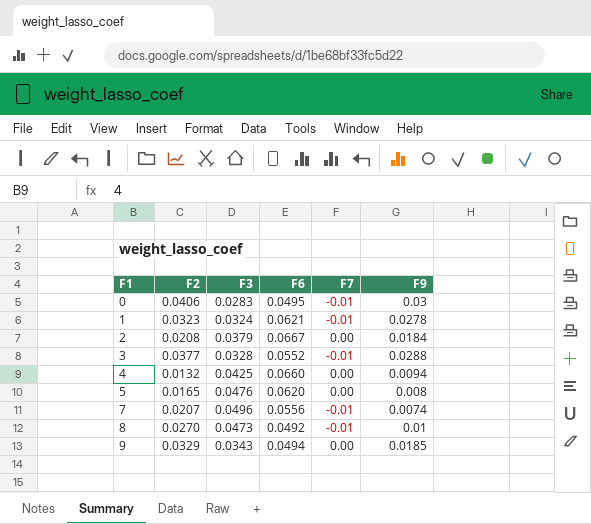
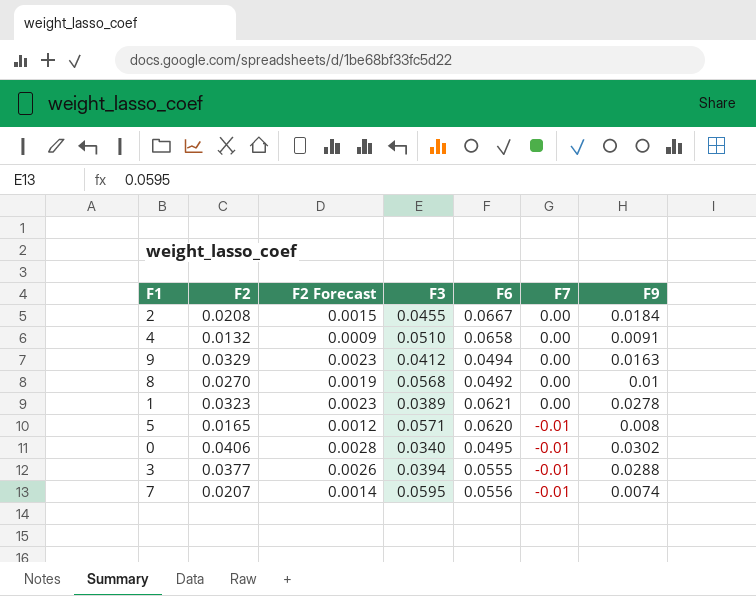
row order: F1 ascending -> F7 descending
column F2 Forecast | formula: none -> [F2] * 0.07
2 | F3: 0.0379 -> 0.0455
4 | F3: 0.0425 -> 0.0510
4 | F6: 0.0660 -> 0.0658
4 | F9: 0.0094 -> 0.0091
9 | F3: 0.0343 -> 0.0412
9 | F9: 0.0185 -> 0.0163
8 | F3: 0.0473 -> 0.0568
8 | F7: -0.01 -> 0.00
1 | F3: 0.0324 -> 0.0389
1 | F7: -0.01 -> 0.00
5 | F3: 0.0476 -> 0.0571
5 | F7: 0.00 -> -0.01
0 | F3: 0.0283 -> 0.0340
0 | F9: 0.03 -> 0.0302
3 | F3: 0.0328 -> 0.0394
3 | F6: 0.0552 -> 0.0555
7 | F3: 0.0496 -> 0.0595

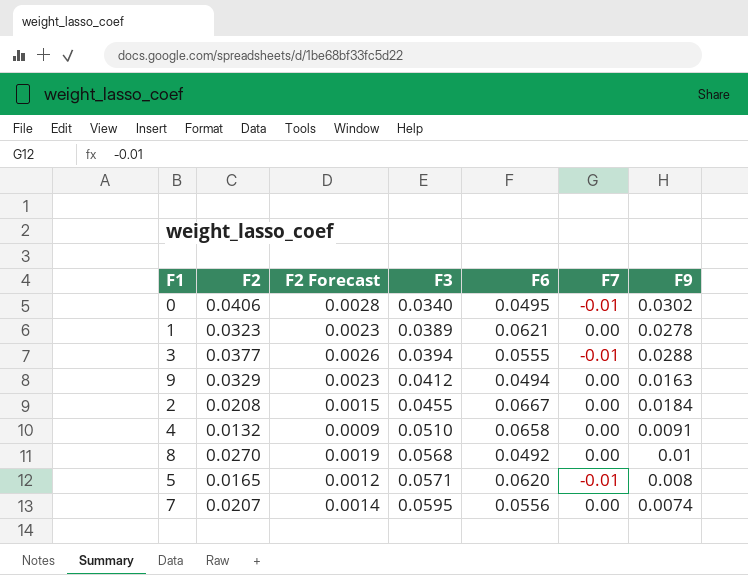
row order: F7 descending -> F3 ascending
7 | F7: -0.01 -> 0.00

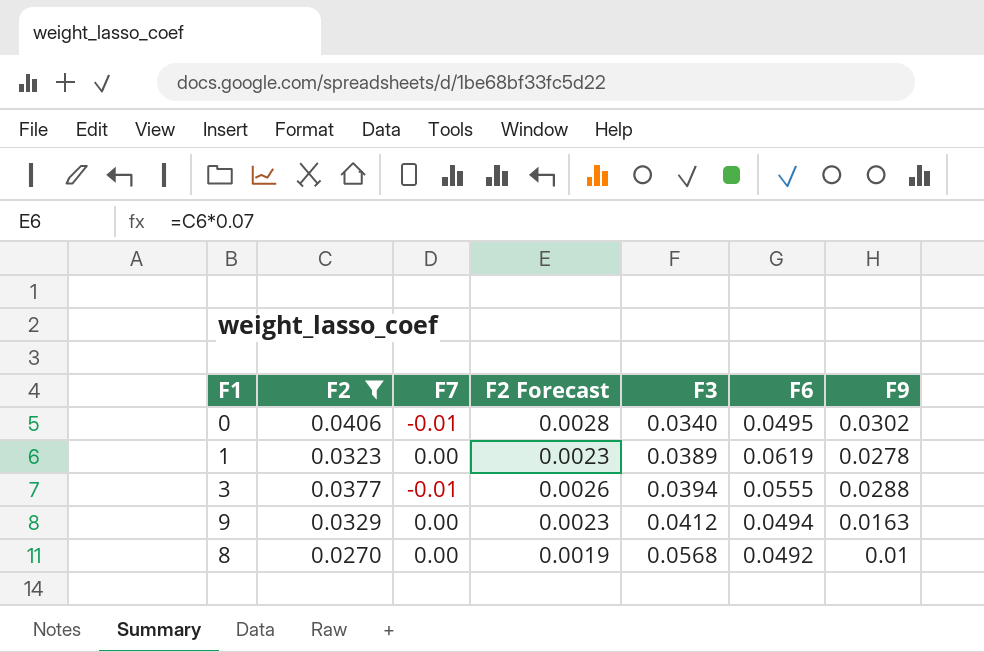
filter: none -> F2 >= 0.0270
column F7 | position: 6 -> 3
1 | F6: 0.0621 -> 0.0619

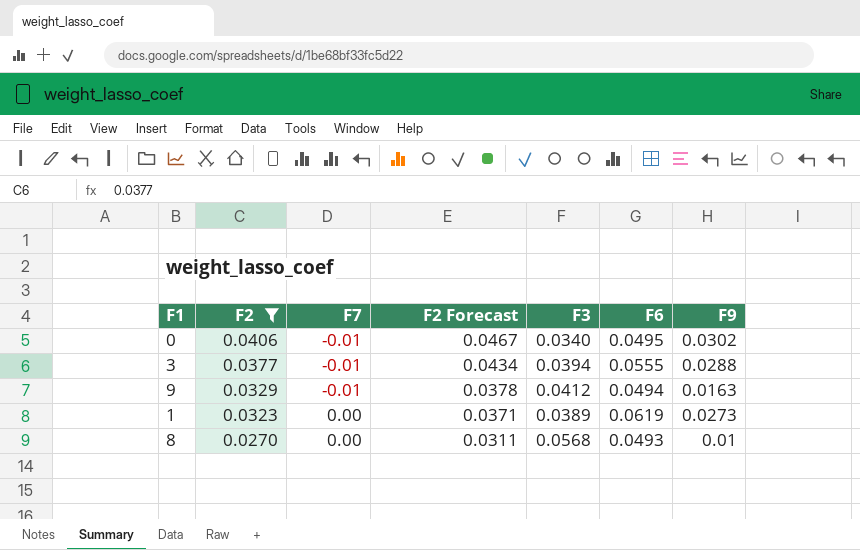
row order: F3 ascending -> F2 descending
column F2 Forecast | formula: [F2] * 0.07 -> [F2] * 1.15
9 | F7: 0.00 -> -0.01
1 | F9: 0.0278 -> 0.0273
8 | F6: 0.0492 -> 0.0493

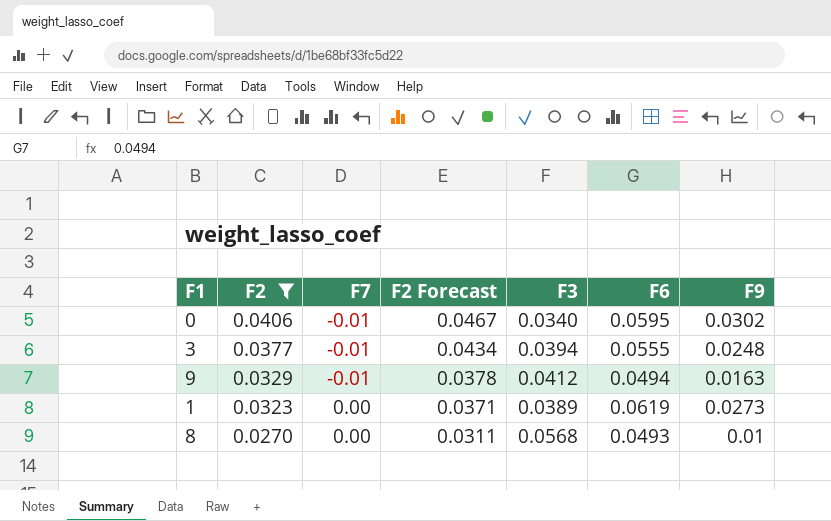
0 | F6: 0.0495 -> 0.0595
3 | F9: 0.0288 -> 0.0248

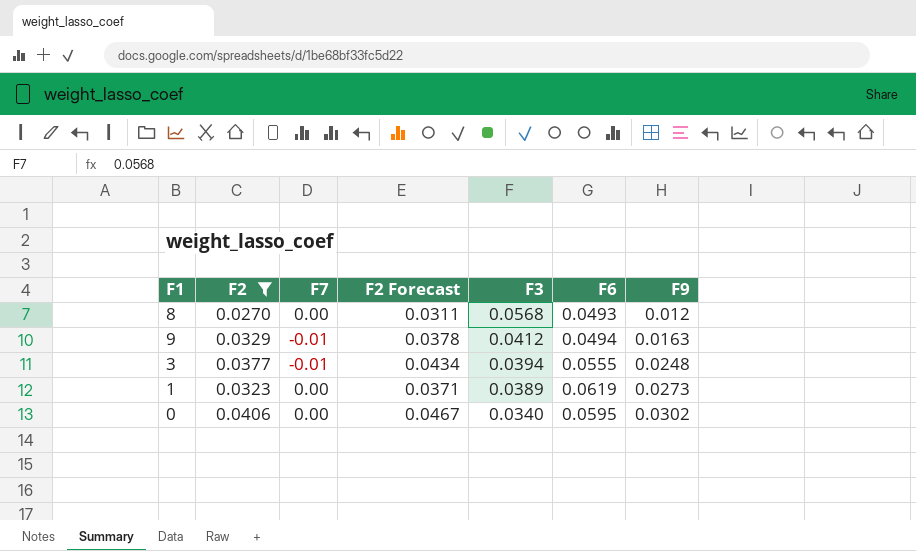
row order: F2 descending -> F3 descending
8 | F9: 0.01 -> 0.012
0 | F7: -0.01 -> 0.00

